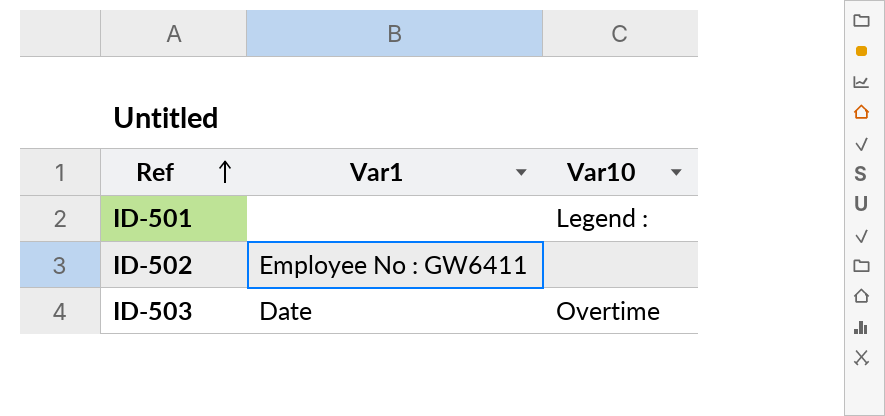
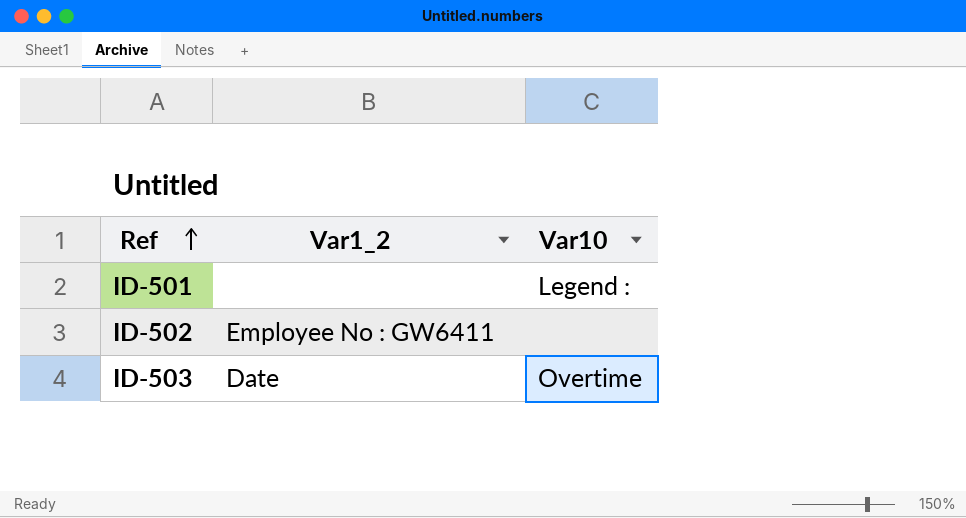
column name: Var1 -> Var1_2

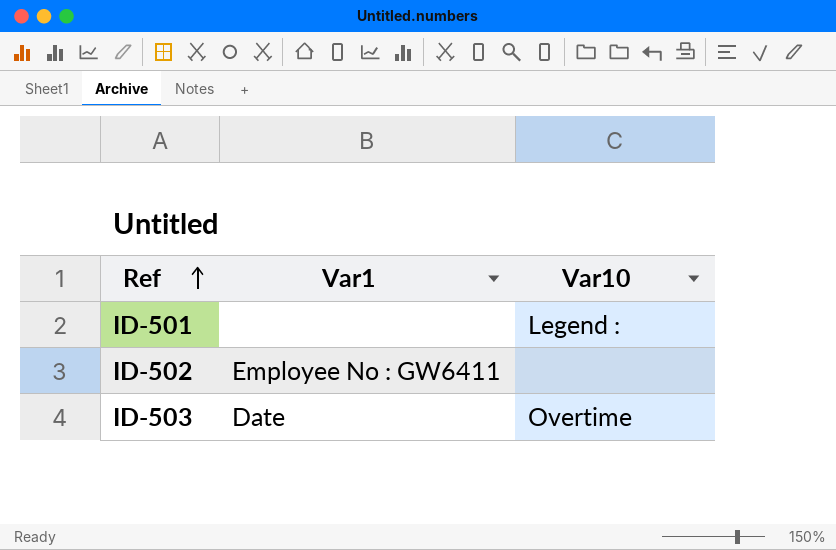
column name: Var1_2 -> Var1

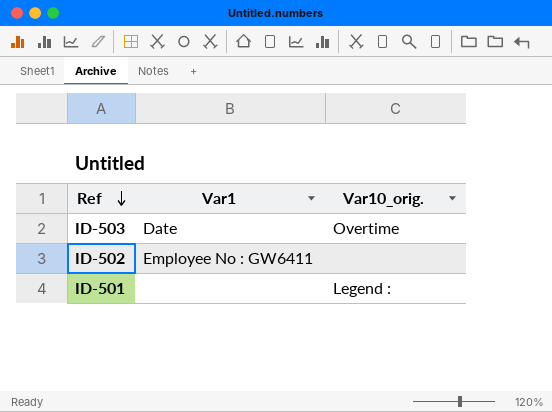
row order: Ref ascending -> Ref descending
column name: Var10 -> Var10_orig.

